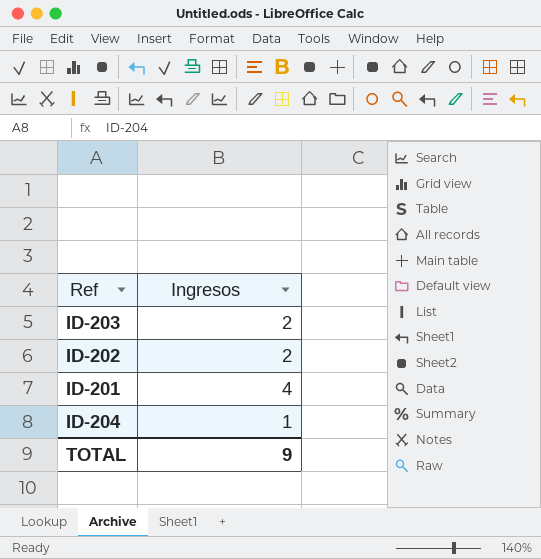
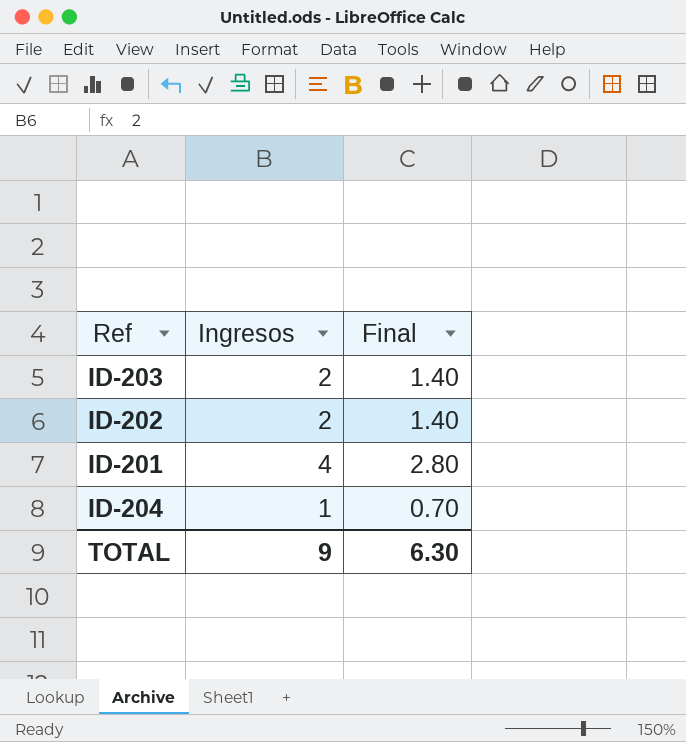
column Final | formula: none -> [Ingresos] * 0.7

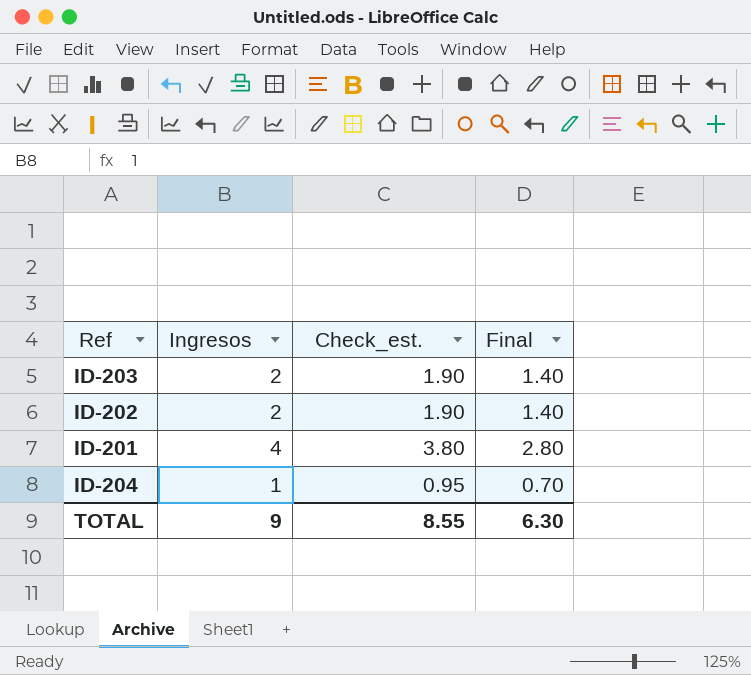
column Check_est. | formula: none -> [Ingresos] * 0.95

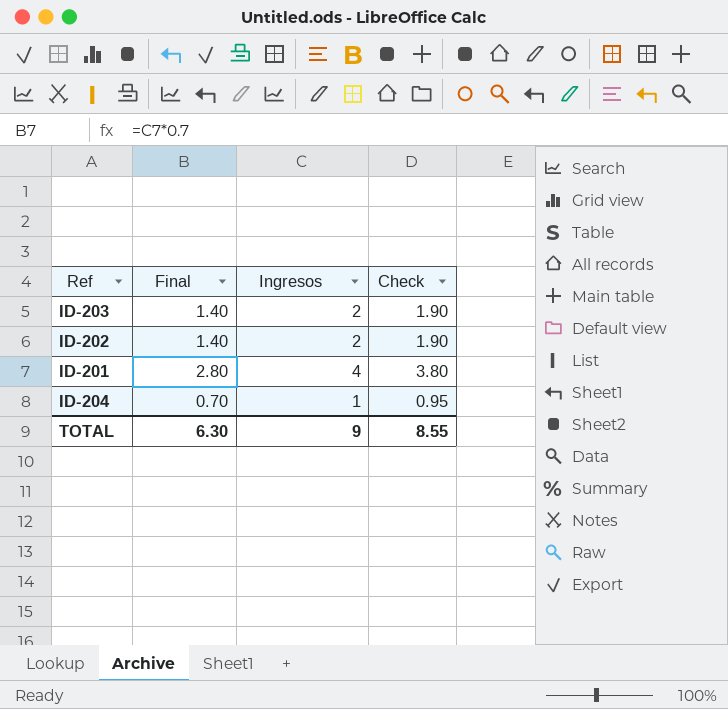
column Final | position: 4 -> 2
column name: Check_est. -> Check

